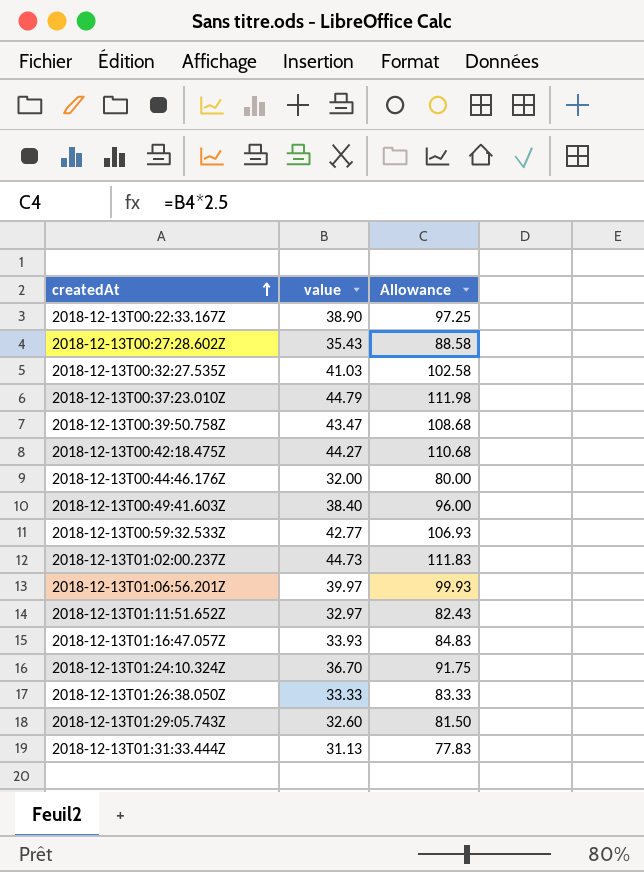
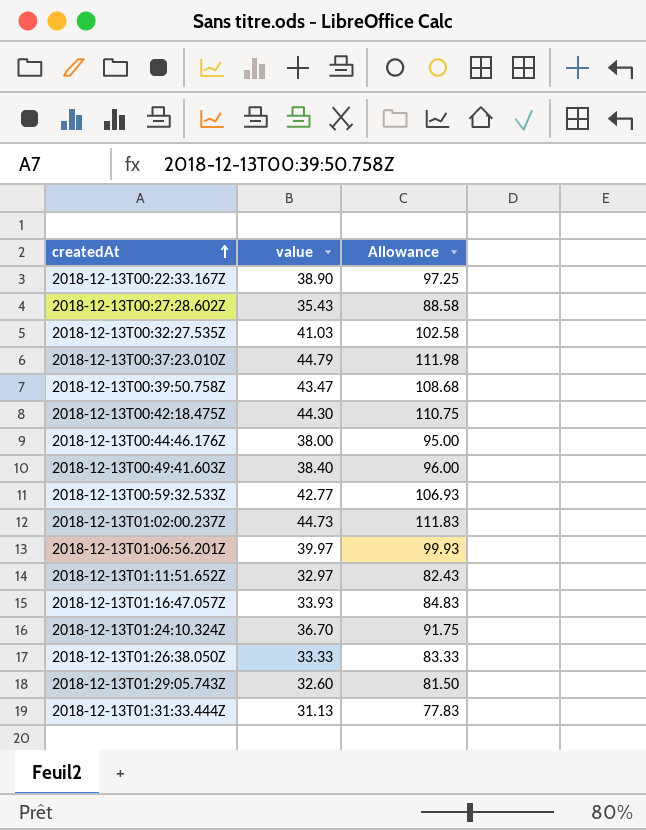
2018-12-13T00:42:18.475Z | value: 44.27 -> 44.30
2018-12-13T00:42:18.475Z | Allowance: 110.68 -> 110.75
2018-12-13T00:44:46.176Z | value: 32.00 -> 38.00
2018-12-13T00:44:46.176Z | Allowance: 80.00 -> 95.00

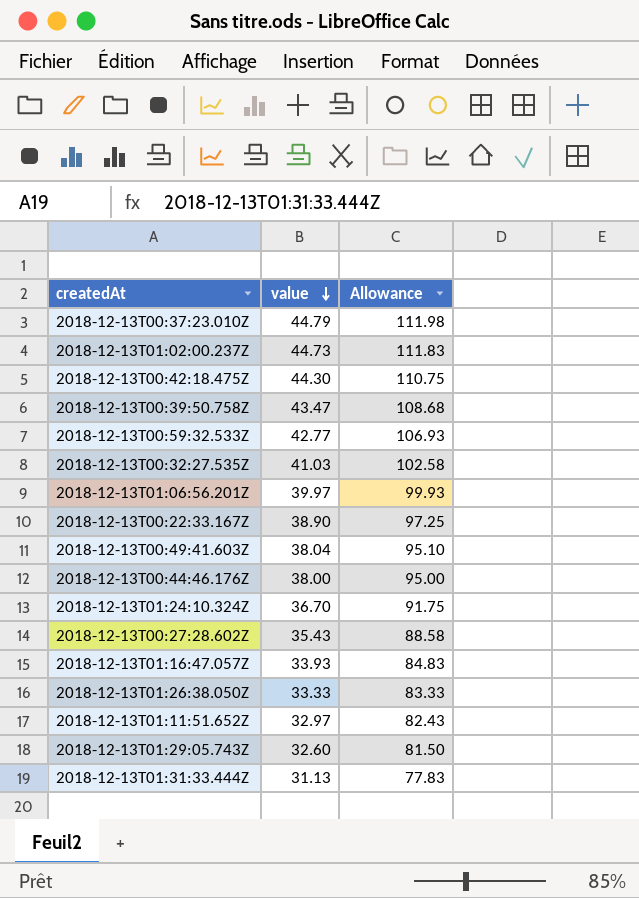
row order: createdAt ascending -> value descending
2018-12-13T00:49:41.603Z | value: 38.40 -> 38.04
2018-12-13T00:49:41.603Z | Allowance: 96.00 -> 95.10

